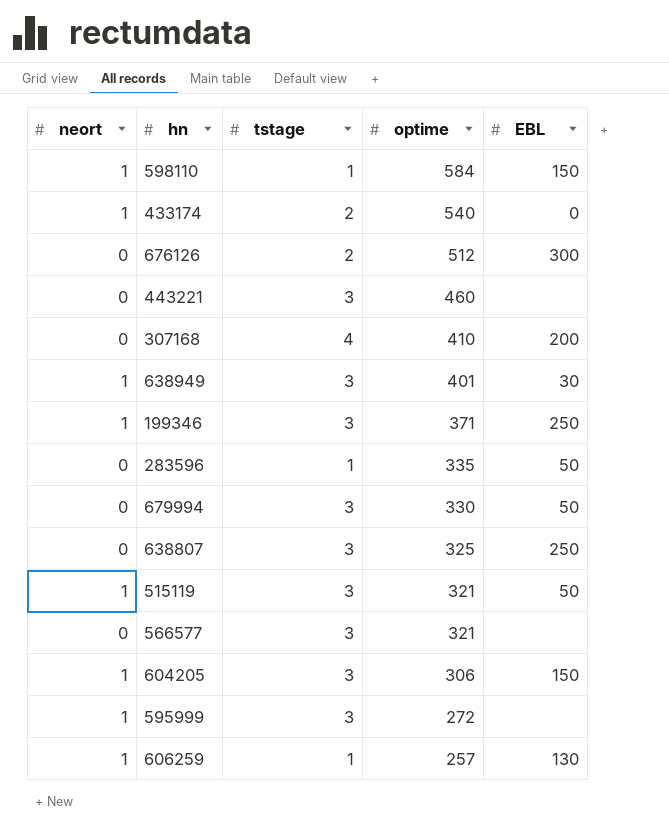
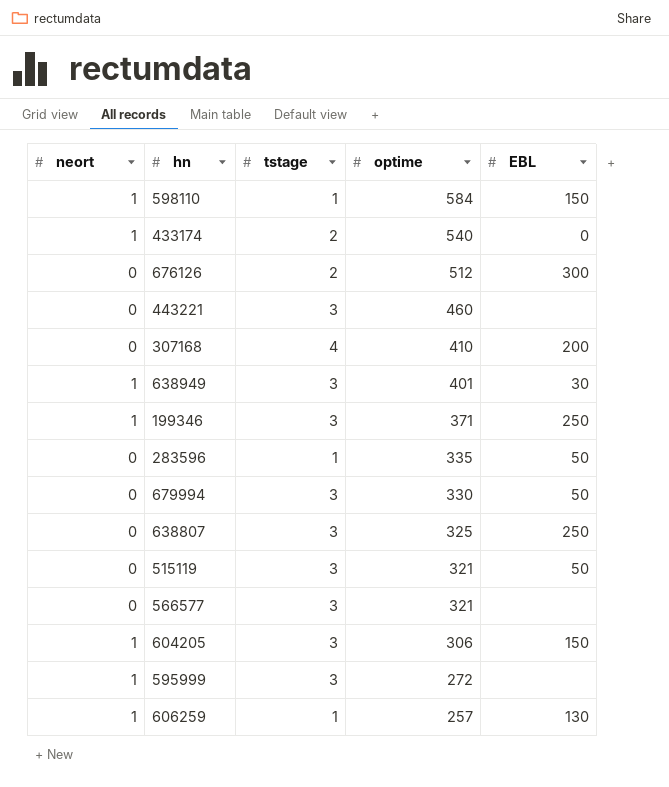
515119 | neort: 1 -> 0

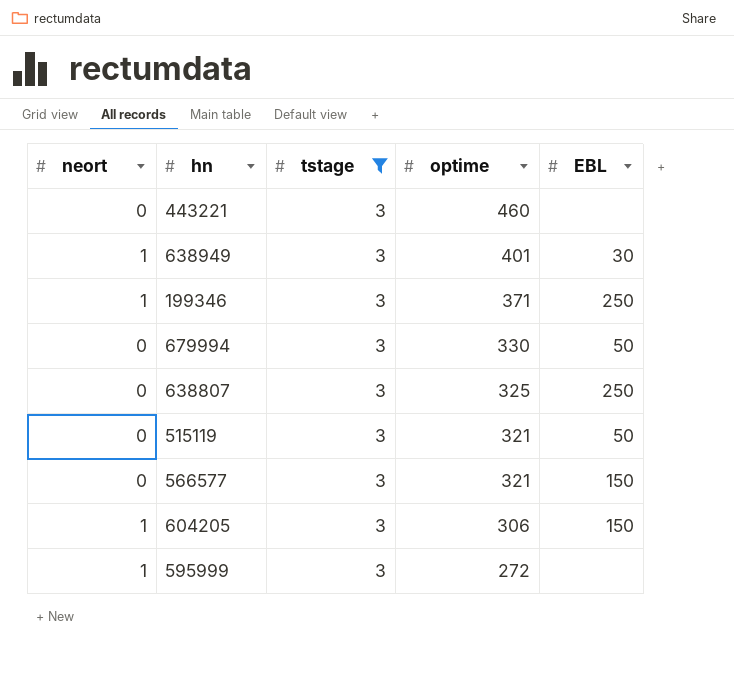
filter: none -> tstage = 3
566577 | EBL: none -> 150

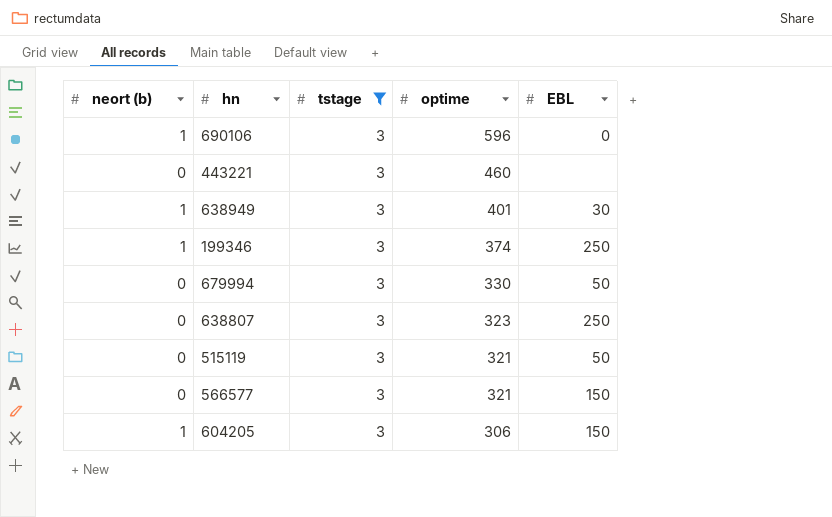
column name: neort -> neort (b)
row 595999: 1 | 3 | 272 | none -> none
row 690106: none -> 1 | 3 | 596 | 0
199346 | optime: 371 -> 374
638807 | optime: 325 -> 323

